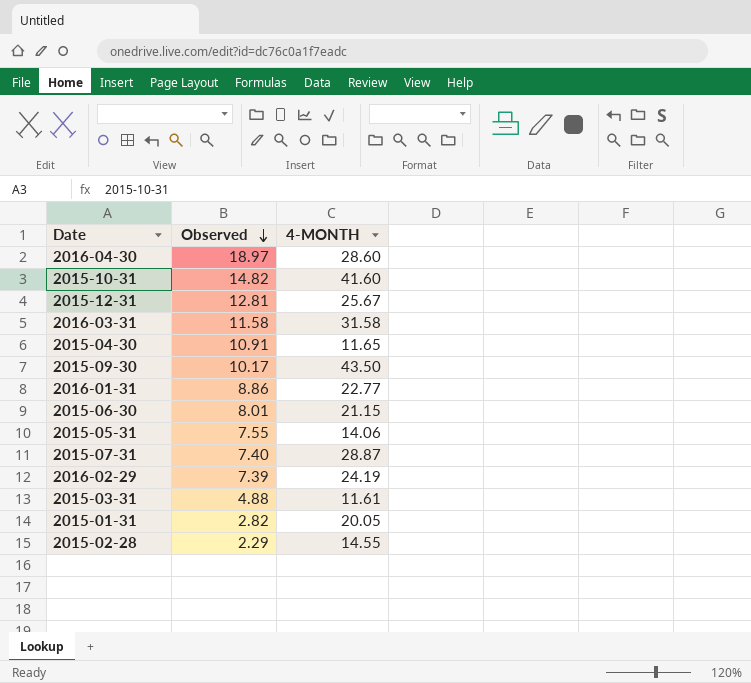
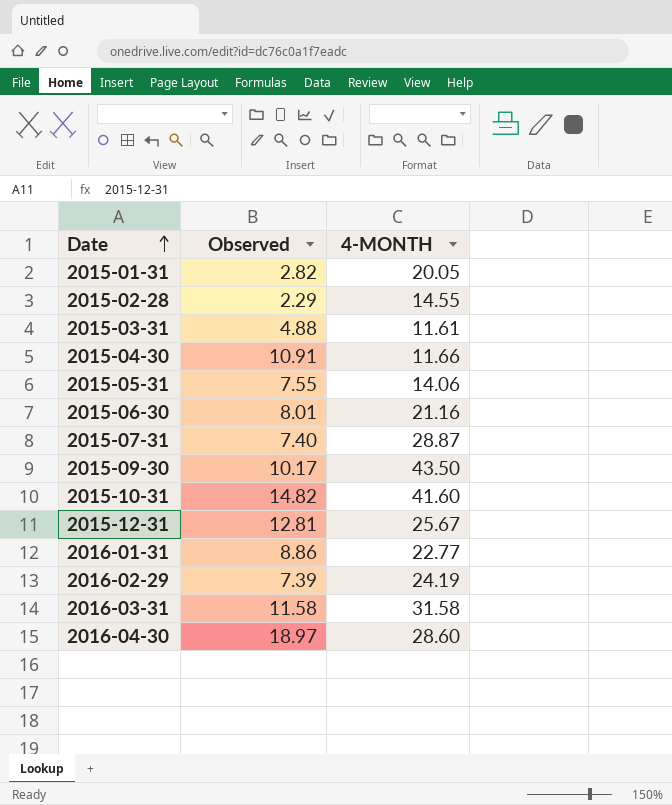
row order: Observed descending -> Date ascending
2015-04-30 | 4-MONTH: 11.65 -> 11.66
2015-06-30 | 4-MONTH: 21.15 -> 21.16

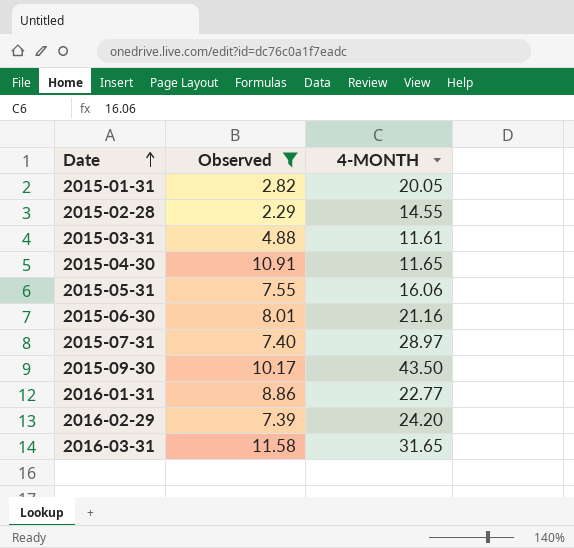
filter: none -> Observed <= 11.58
2015-04-30 | 4-MONTH: 11.66 -> 11.65
2015-05-31 | 4-MONTH: 14.06 -> 16.06
2015-07-31 | 4-MONTH: 28.87 -> 28.97
2016-02-29 | 4-MONTH: 24.19 -> 24.20
2016-03-31 | 4-MONTH: 31.58 -> 31.65

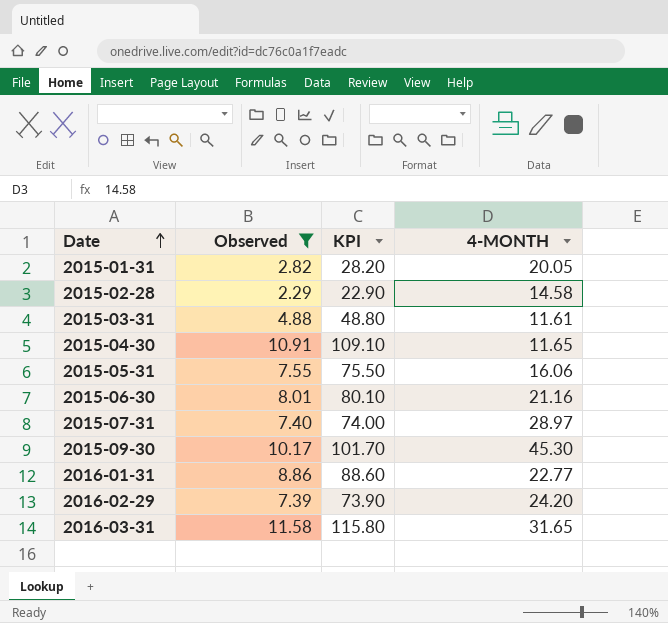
column KPI | formula: none -> [Observed] * 10
2015-02-28 | 4-MONTH: 14.55 -> 14.58
2015-09-30 | 4-MONTH: 43.50 -> 45.30

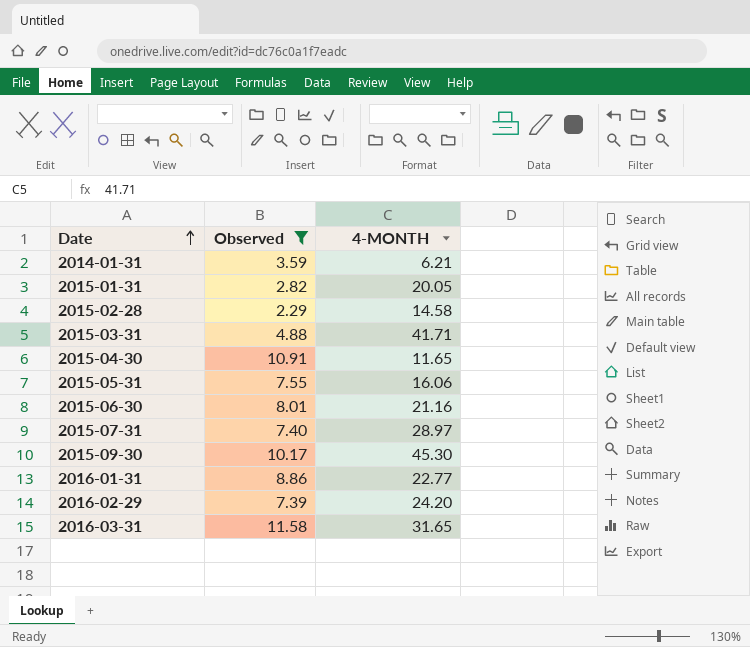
column KPI | formula: [Observed] * 10 -> none
row 2014-01-31: none -> 3.59 | 6.21
2015-03-31 | 4-MONTH: 11.61 -> 41.71

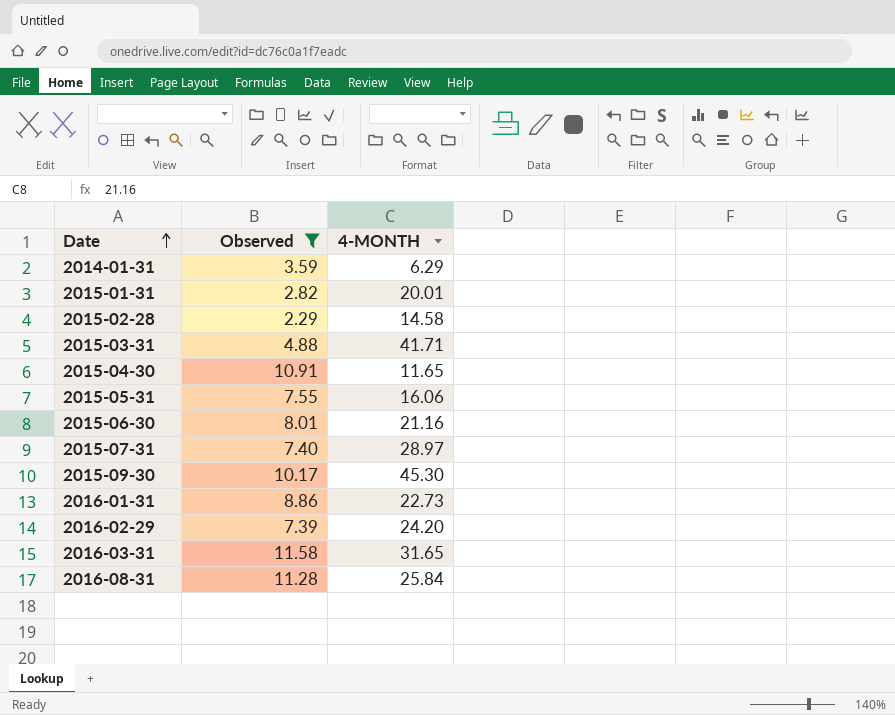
2014-01-31 | 4-MONTH: 6.21 -> 6.29
2015-01-31 | 4-MONTH: 20.05 -> 20.01
2016-01-31 | 4-MONTH: 22.77 -> 22.73
row 2016-08-31: none -> 11.28 | 25.84

